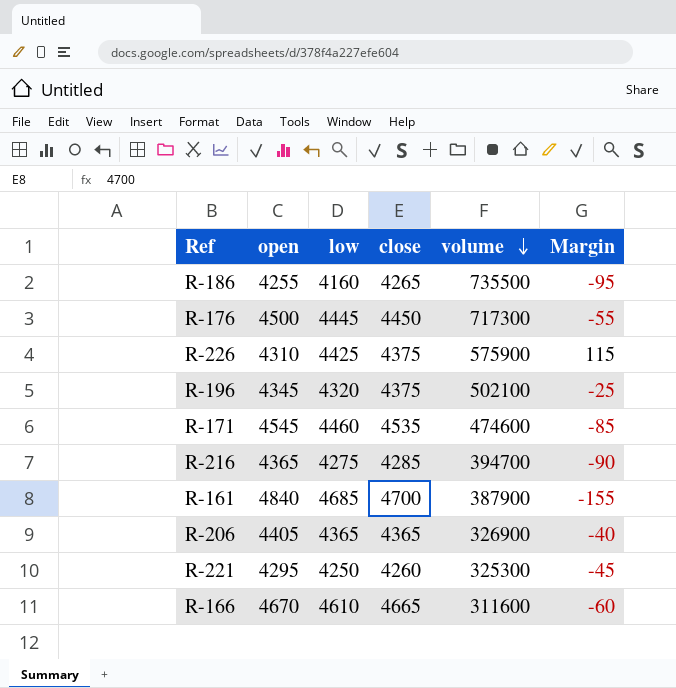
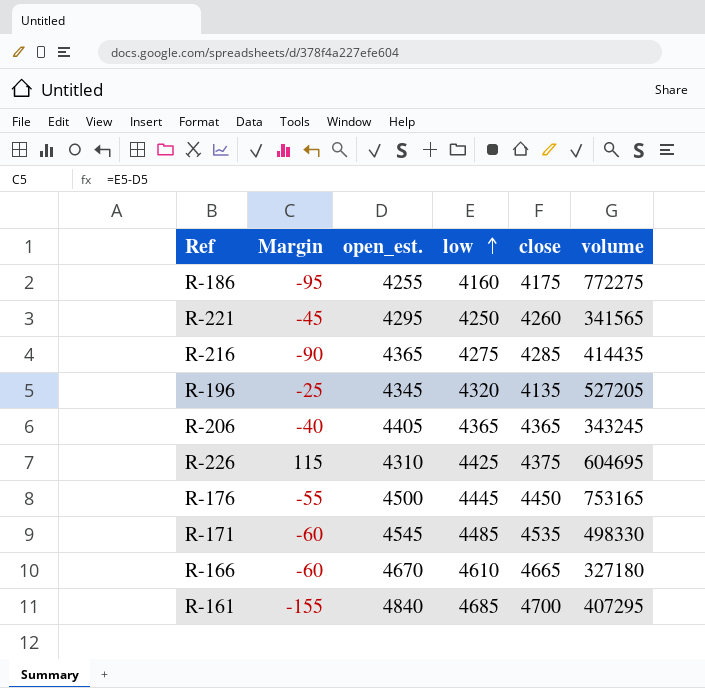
row order: volume descending -> low ascending
column Margin | position: 6 -> 2
column name: open -> open_est.
R-186 | close: 4265 -> 4175
R-186 | volume: 735500 -> 772275
R-221 | volume: 325300 -> 341565
R-216 | volume: 394700 -> 414435
R-196 | close: 4375 -> 4135
R-196 | volume: 502100 -> 527205
R-206 | volume: 326900 -> 343245
R-226 | volume: 575900 -> 604695
R-176 | volume: 717300 -> 753165
R-171 | Margin: -85 -> -60
R-171 | low: 4460 -> 4485
R-171 | volume: 474600 -> 498330
R-166 | volume: 311600 -> 327180
R-161 | volume: 387900 -> 407295

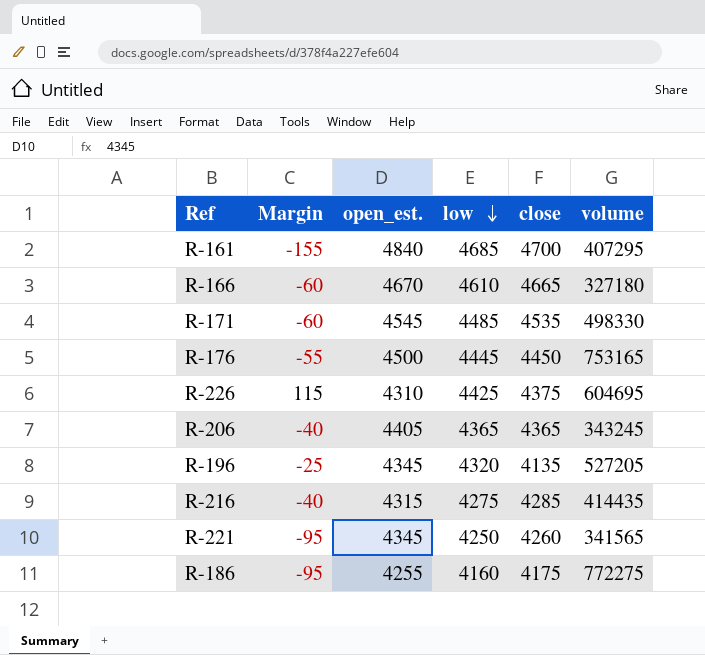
row order: low ascending -> low descending
R-216 | Margin: -90 -> -40
R-216 | open_est.: 4365 -> 4315
R-221 | Margin: -45 -> -95
R-221 | open_est.: 4295 -> 4345

